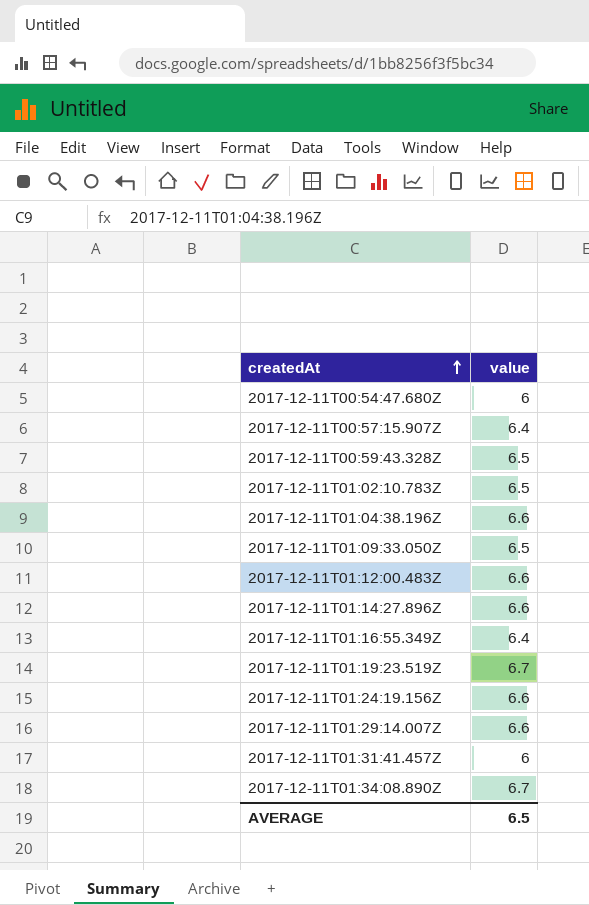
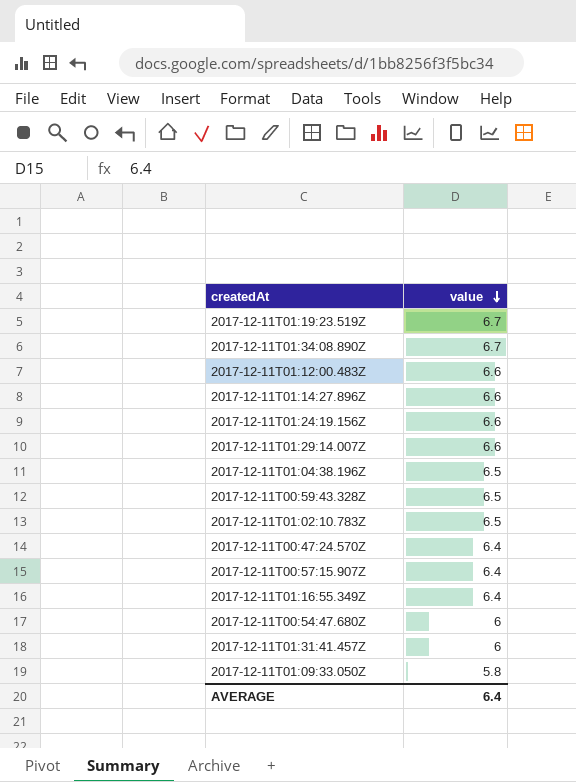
row order: createdAt ascending -> value descending
2017-12-11T01:04:38.196Z | value: 6.6 -> 6.5
row 2017-12-11T00:47:24.570Z: none -> 6.4
2017-12-11T01:09:33.050Z | value: 6.5 -> 5.8
AVERAGE | value: 6.5 -> 6.4

